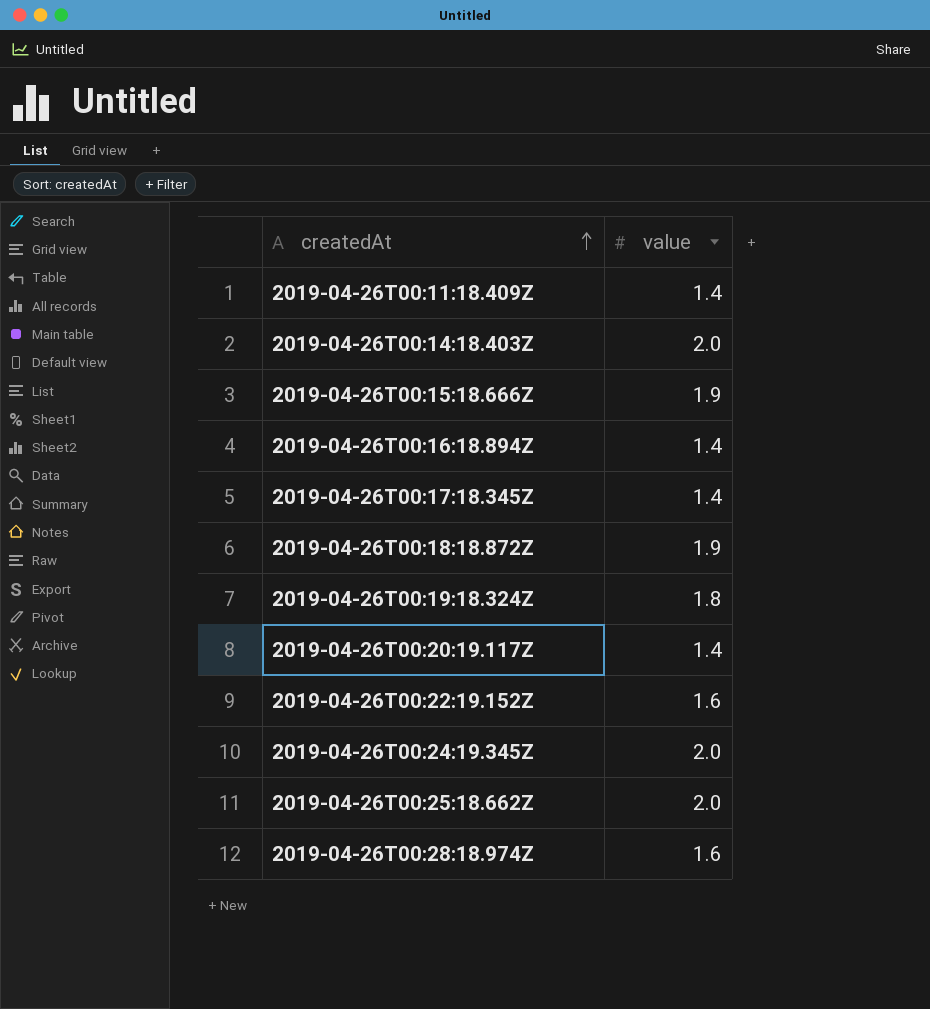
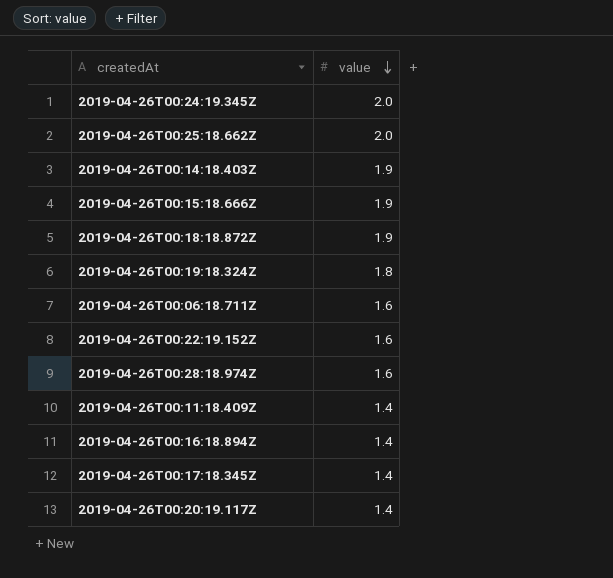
row order: createdAt ascending -> value descending
2019-04-26T00:14:18.403Z | value: 2.0 -> 1.9
row 2019-04-26T00:06:18.711Z: none -> 1.6

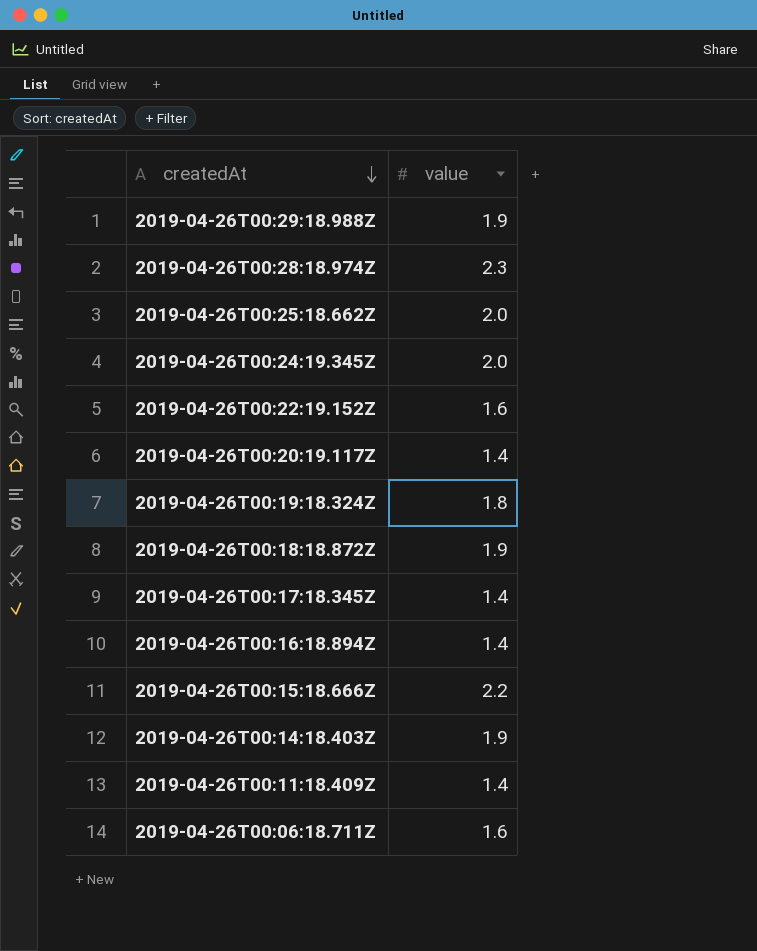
row order: value descending -> createdAt descending
row 2019-04-26T00:29:18.988Z: none -> 1.9
2019-04-26T00:28:18.974Z | value: 1.6 -> 2.3
2019-04-26T00:15:18.666Z | value: 1.9 -> 2.2

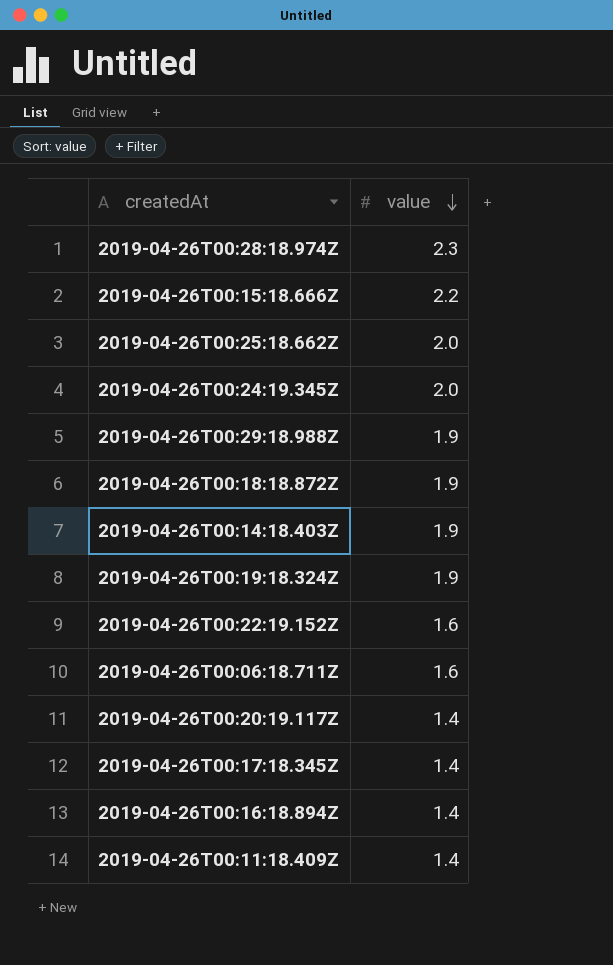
row order: createdAt descending -> value descending
2019-04-26T00:19:18.324Z | value: 1.8 -> 1.9

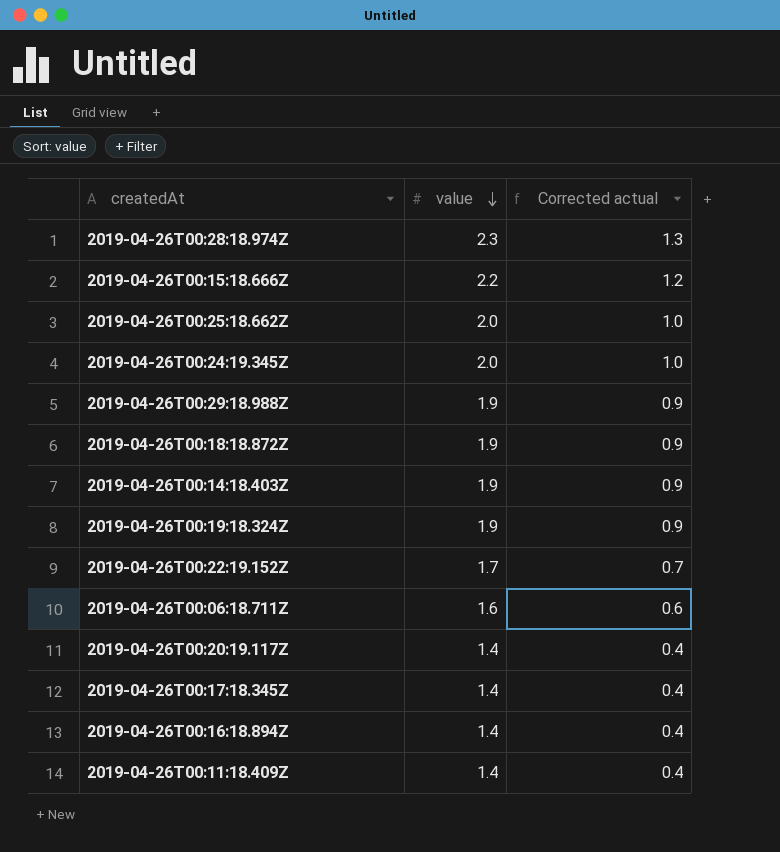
column Corrected actual | formula: none -> [value] - 1
2019-04-26T00:22:19.152Z | value: 1.6 -> 1.7

